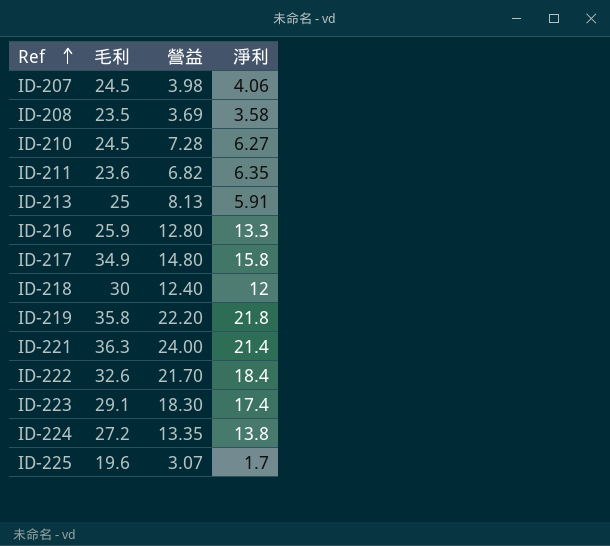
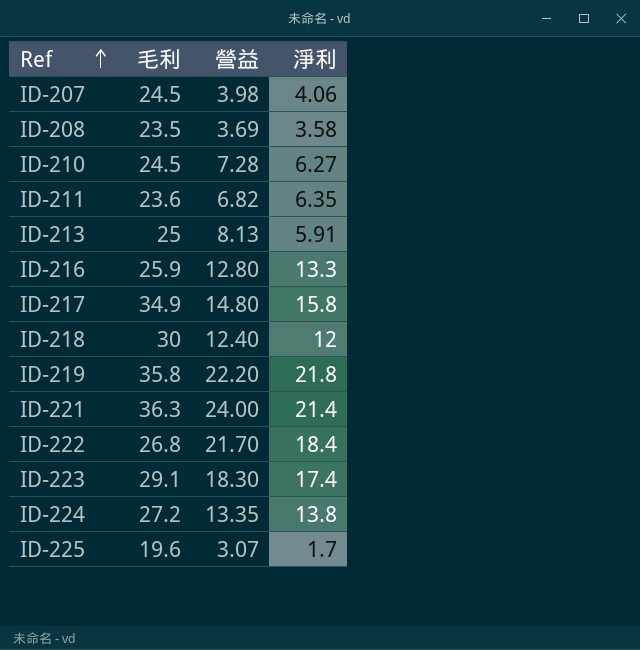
ID-222 | 毛利: 32.6 -> 26.8

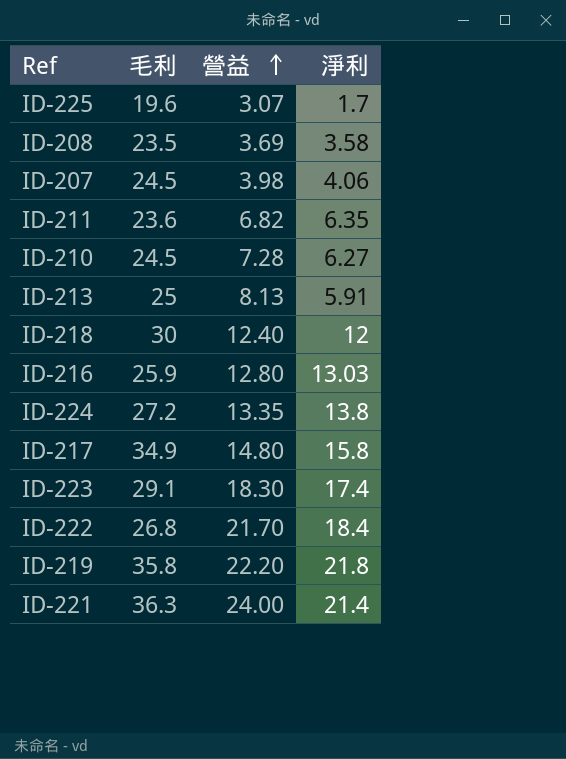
row order: Ref ascending -> 營益 ascending
ID-216 | 淨利: 13.3 -> 13.03

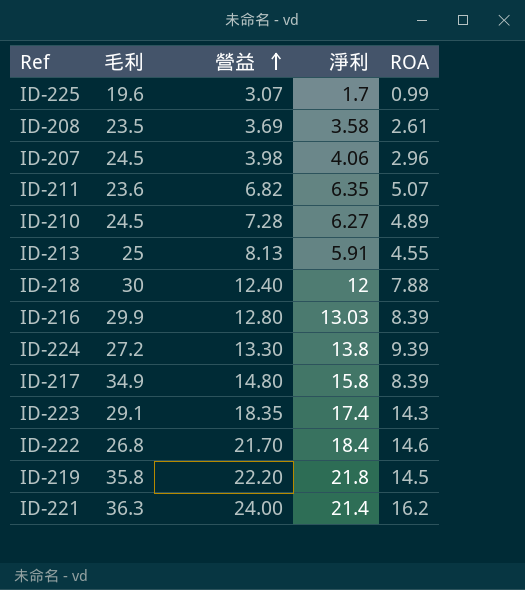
column ROA | position: none -> 5
ID-216 | 毛利: 25.9 -> 29.9
ID-224 | 營益: 13.35 -> 13.30
ID-223 | 營益: 18.30 -> 18.35

